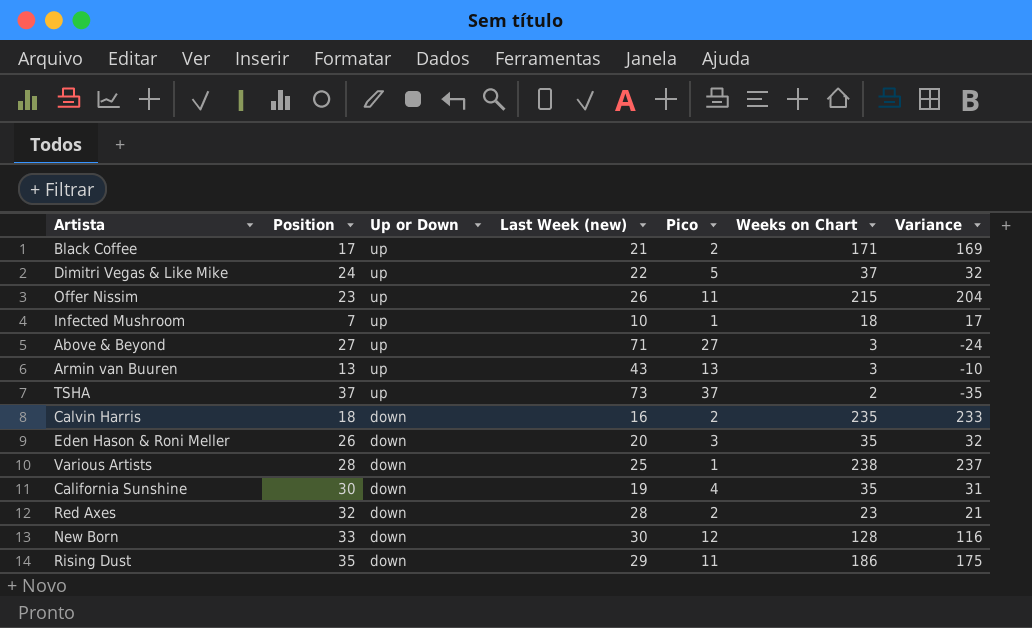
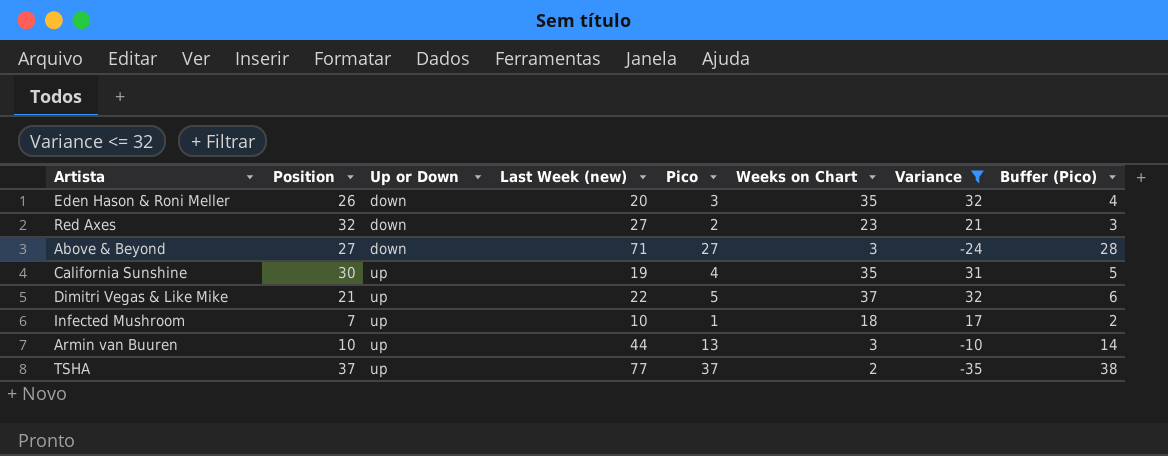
filter: none -> Variance <= 32
row order: Up or Down descending -> Up or Down ascending
column Buffer (Pico) | formula: none -> [Pico] + 1
Red Axes | Last Week (new): 28 -> 27
Above & Beyond | Up or Down: up -> down
California Sunshine | Up or Down: down -> up
Dimitri Vegas & Like Mike | Position: 24 -> 21
Armin van Buuren | Position: 13 -> 10
Armin van Buuren | Last Week (new): 43 -> 44
TSHA | Last Week (new): 73 -> 77

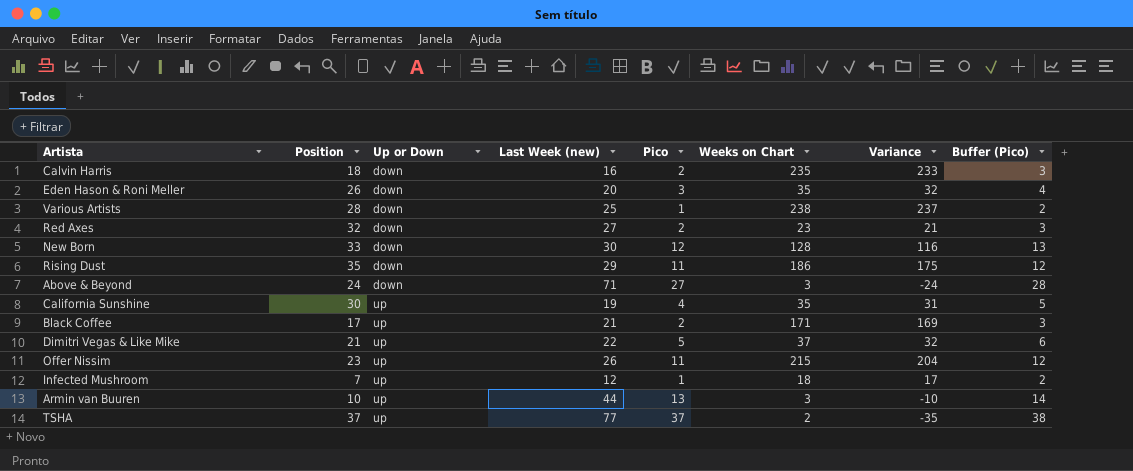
filter: Variance <= 32 -> none
Above & Beyond | Position: 27 -> 24
Infected Mushroom | Last Week (new): 10 -> 12

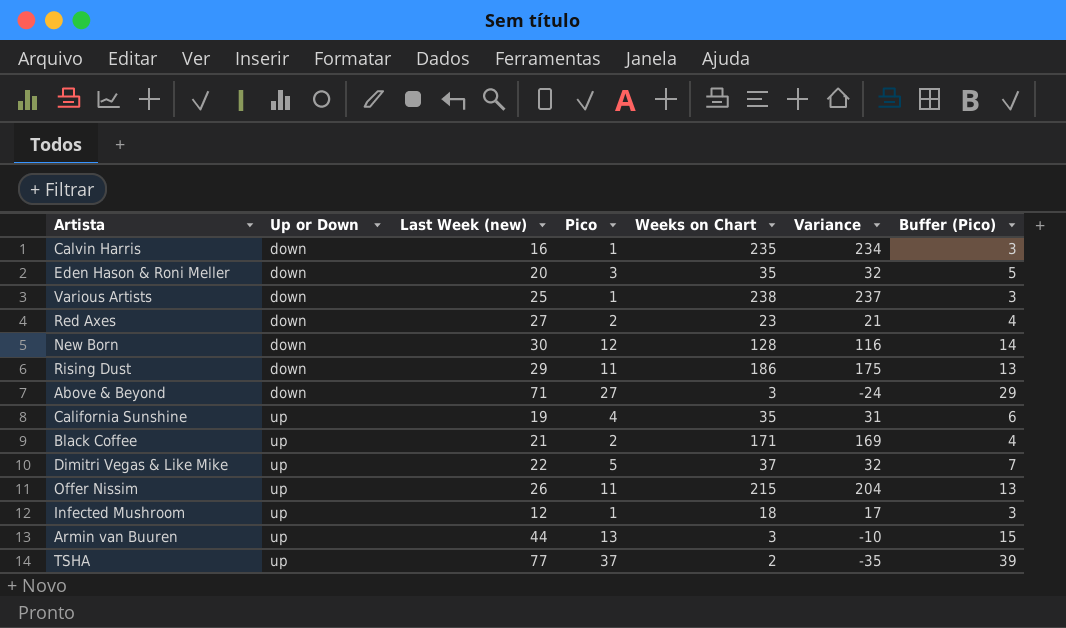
column Position | position: 2 -> none
column Buffer (Pico) | formula: [Pico] + 1 -> [Pico] + 2
Calvin Harris | Pico: 2 -> 1
Calvin Harris | Variance: 233 -> 234

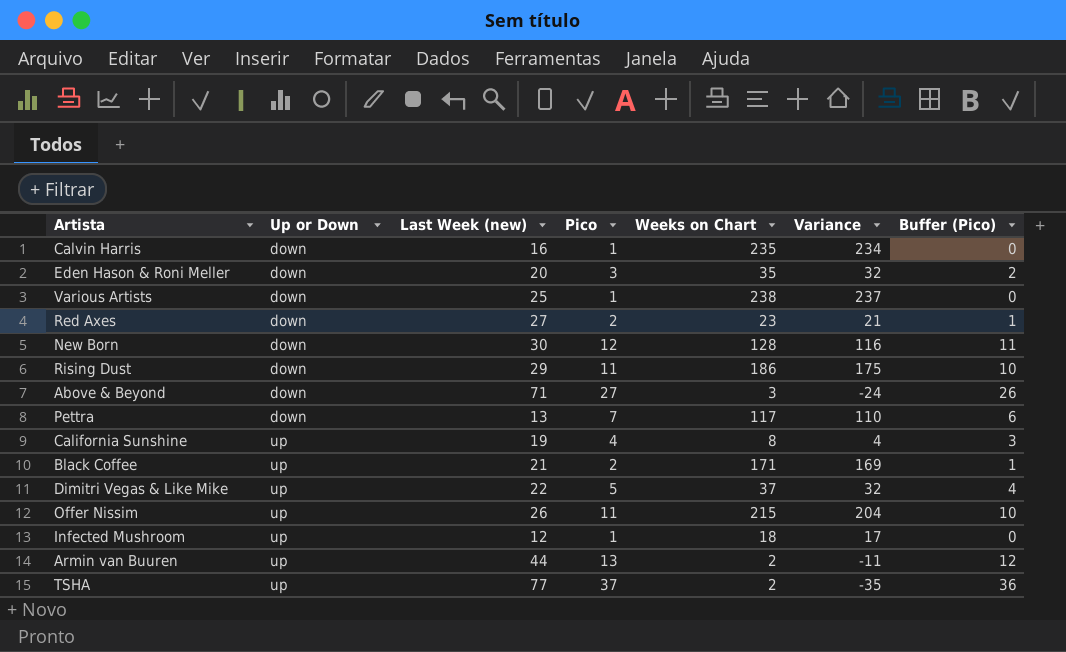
column Buffer (Pico) | formula: [Pico] + 2 -> [Pico] - 1
row Pettra: none -> down | 13 | 7 | 117 | 110 | 6
California Sunshine | Weeks on Chart: 35 -> 8
California Sunshine | Variance: 31 -> 4
Armin van Buuren | Weeks on Chart: 3 -> 2
Armin van Buuren | Variance: -10 -> -11

